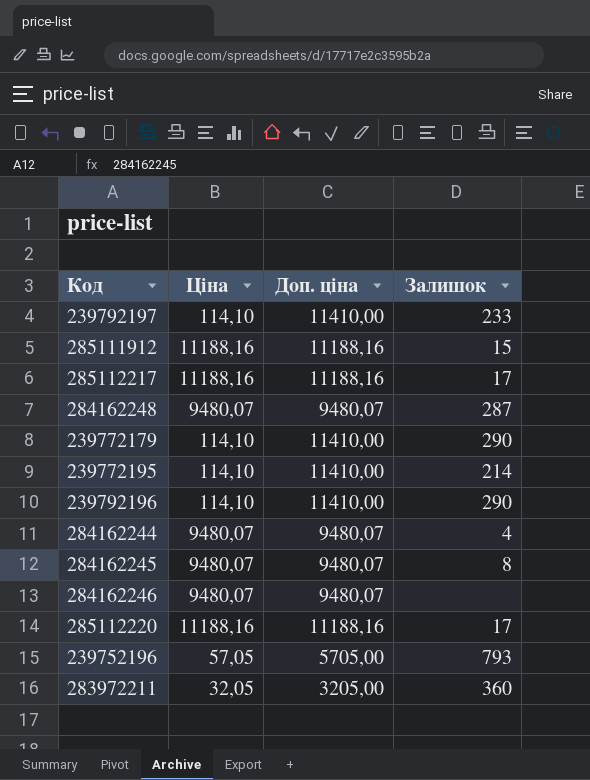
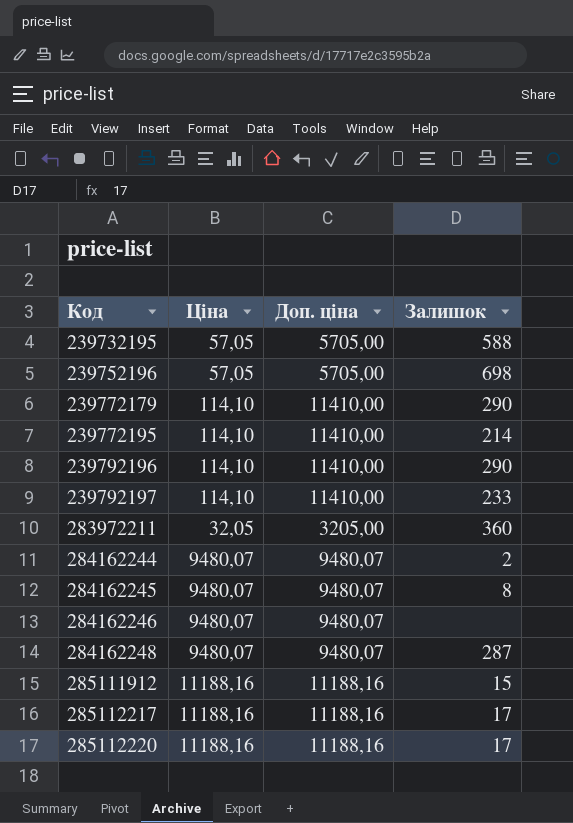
row order: none -> Код ascending
row 239732195: none -> 57,05 | 5705,00 | 588
239752196 | Залишок: 793 -> 698
284162244 | Залишок: 4 -> 2

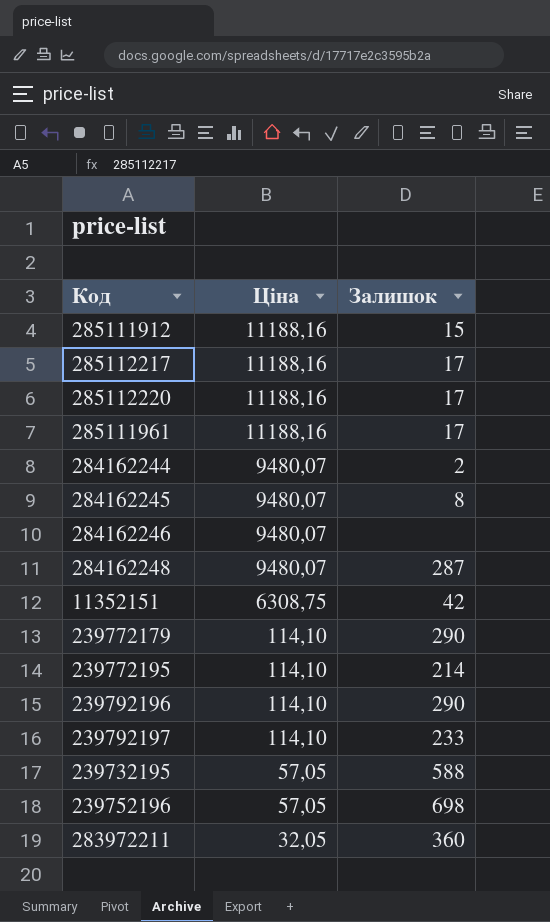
row order: Код ascending -> Ціна descending
column Доп. ціна | position: 3 -> none
row 285111961: none -> 11188,16 | 17
row 11352151: none -> 6308,75 | 42

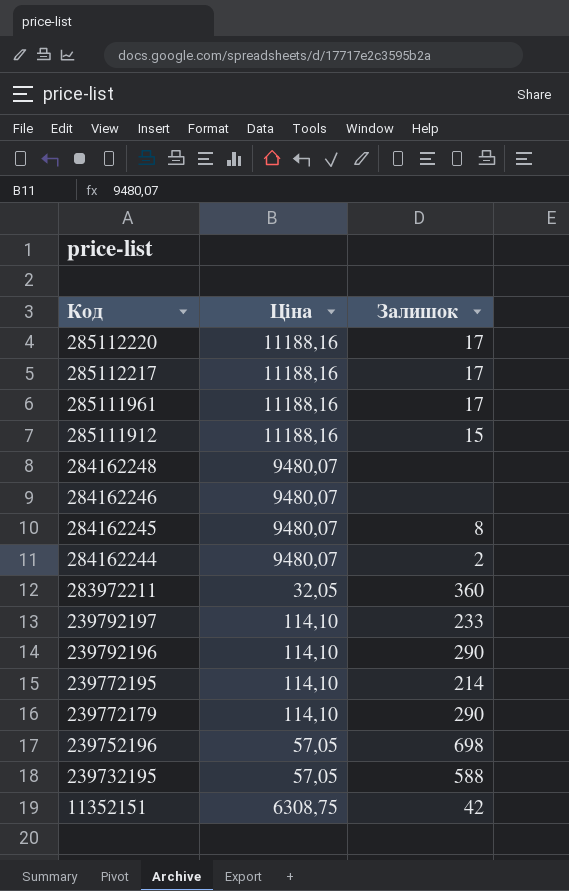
row order: Ціна descending -> Код descending
284162248 | Залишок: 287 -> none

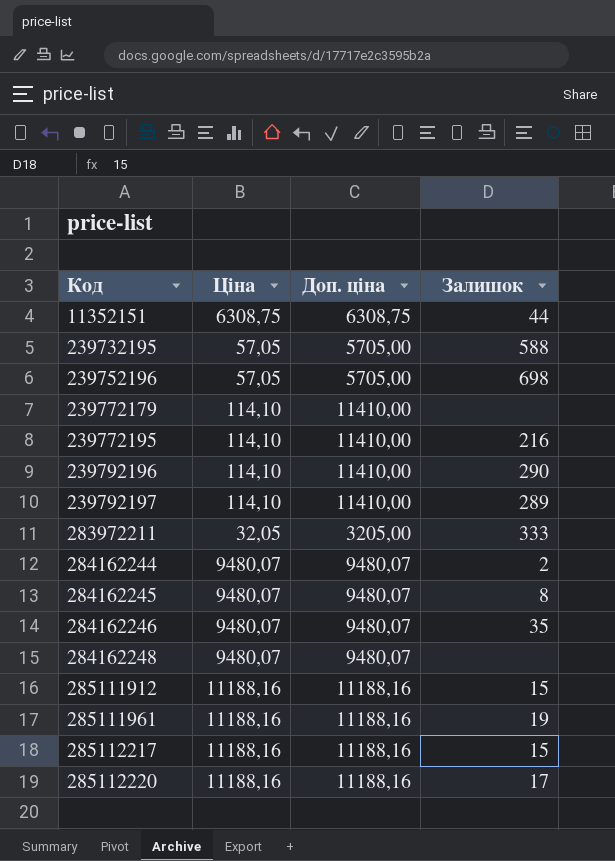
row order: Код descending -> Код ascending
column Доп. ціна | position: none -> 3
11352151 | Залишок: 42 -> 44
239772179 | Залишок: 290 -> none
239772195 | Залишок: 214 -> 216
239792197 | Залишок: 233 -> 289
283972211 | Залишок: 360 -> 333
284162246 | Залишок: none -> 35
285111961 | Залишок: 17 -> 19
285112217 | Залишок: 17 -> 15

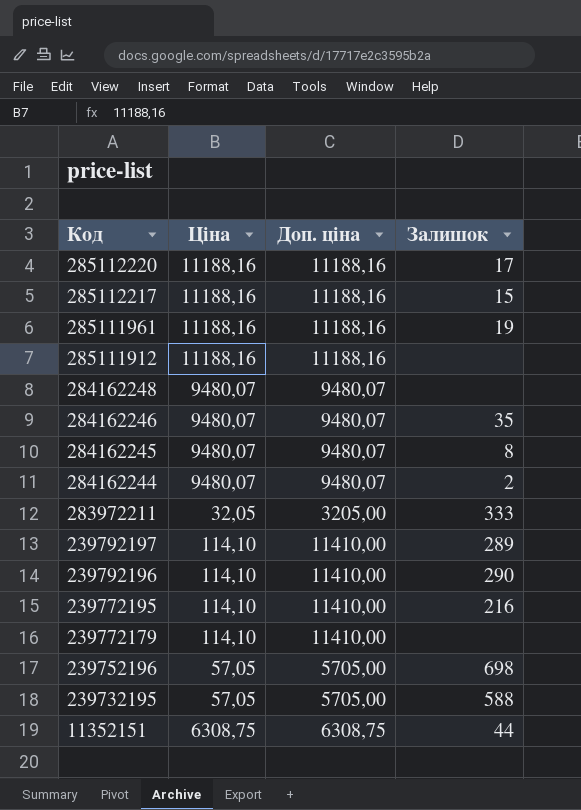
row order: Код ascending -> Код descending
285111912 | Залишок: 15 -> none

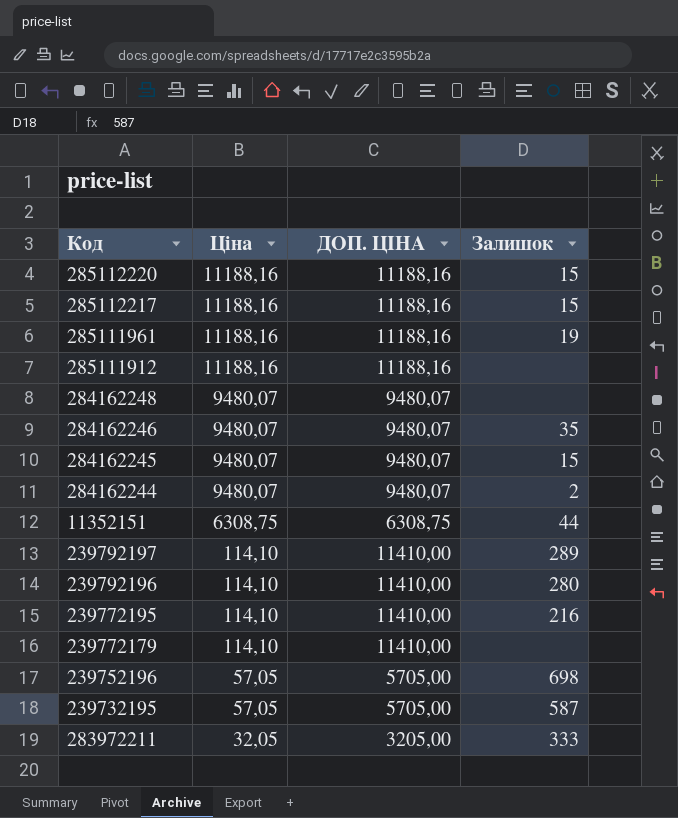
row order: Код descending -> Ціна descending
column name: Доп. ціна -> ДОП. ЦІНА
285112220 | Залишок: 17 -> 15
284162245 | Залишок: 8 -> 15
239792196 | Залишок: 290 -> 280
239732195 | Залишок: 588 -> 587

